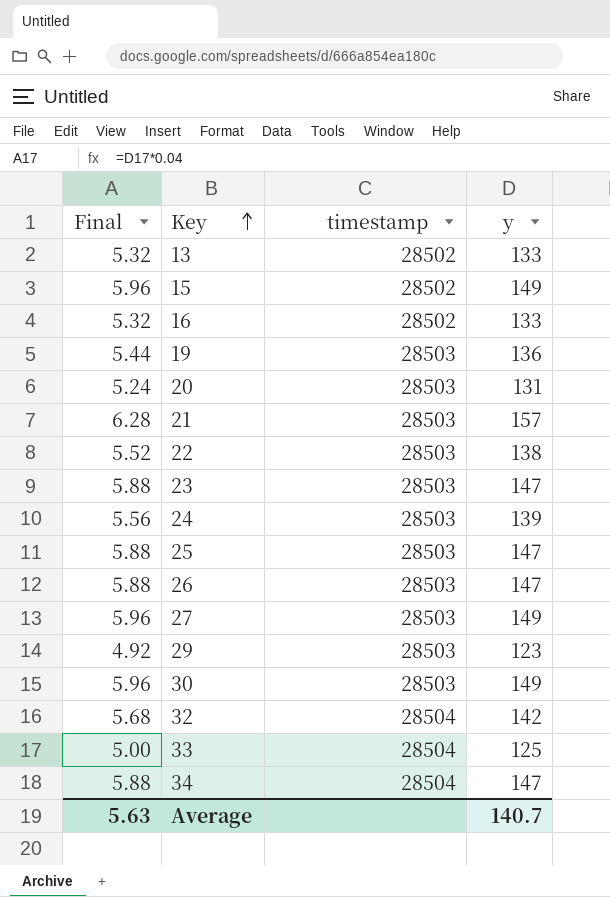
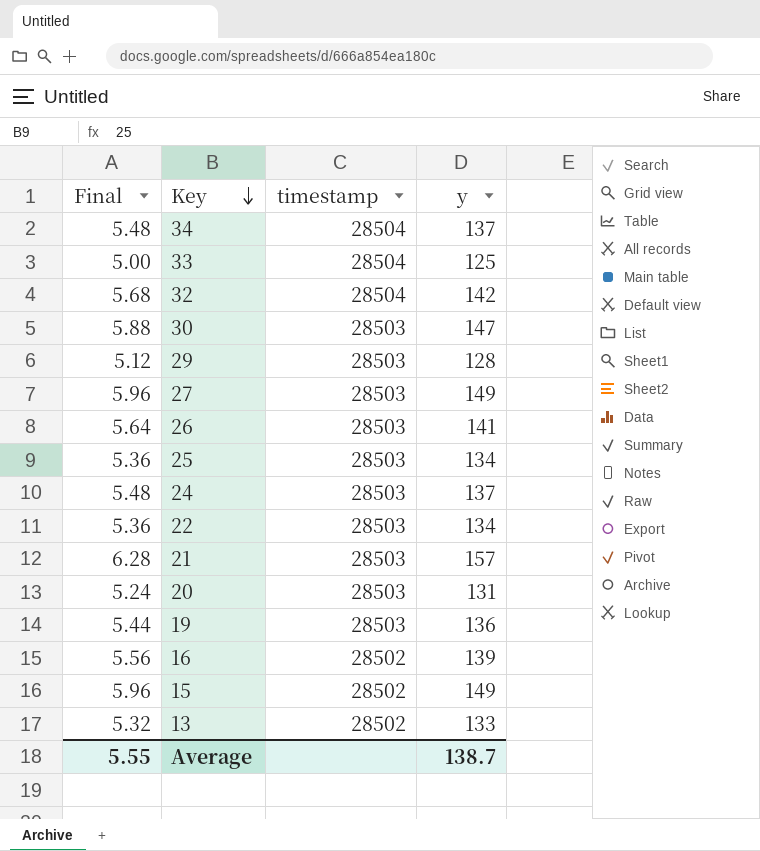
row order: Key ascending -> Key descending
row 23: 5.88 | 28503 | 147 -> none
34 | Final: 5.88 -> 5.48
34 | y: 147 -> 137
30 | Final: 5.96 -> 5.88
30 | y: 149 -> 147
29 | Final: 4.92 -> 5.12
29 | y: 123 -> 128
26 | Final: 5.88 -> 5.64
26 | y: 147 -> 141
25 | Final: 5.88 -> 5.36
25 | y: 147 -> 134
24 | Final: 5.56 -> 5.48
24 | y: 139 -> 137
22 | Final: 5.52 -> 5.36
22 | y: 138 -> 134
16 | Final: 5.32 -> 5.56
16 | y: 133 -> 139
Average | Final: 5.63 -> 5.55
Average | y: 140.7 -> 138.7

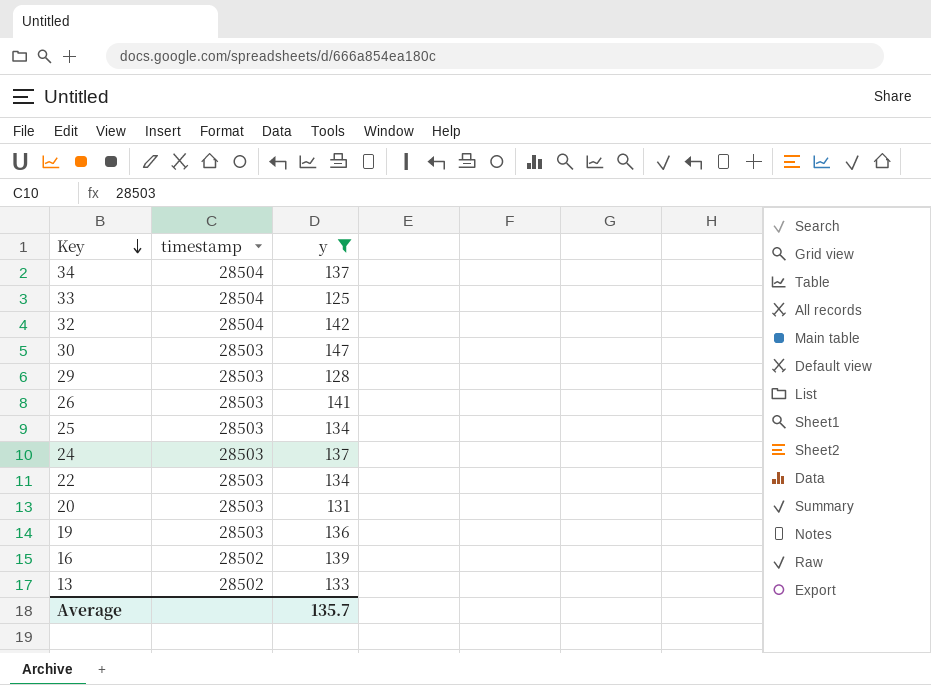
filter: none -> y <= 147
column Final | formula: [y] * 0.04 -> none
Average | y: 138.7 -> 135.7

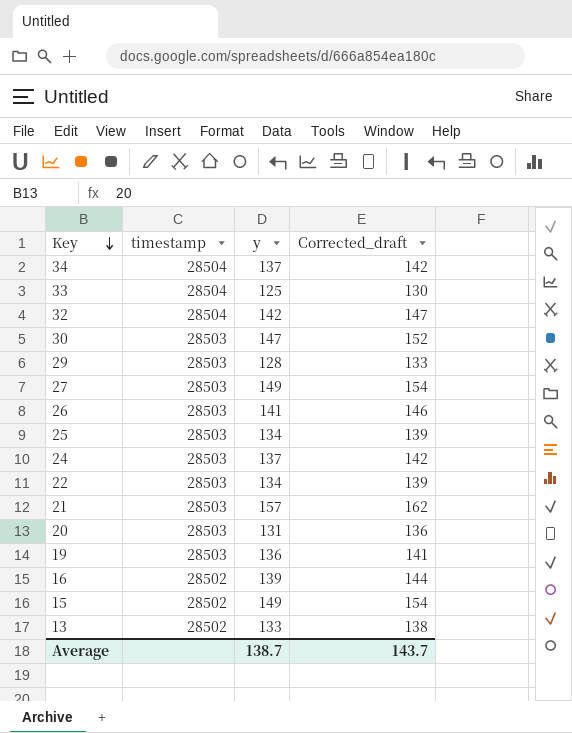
filter: y <= 147 -> none
column Corrected_draft | formula: none -> [y] + 5
Average | y: 135.7 -> 138.7

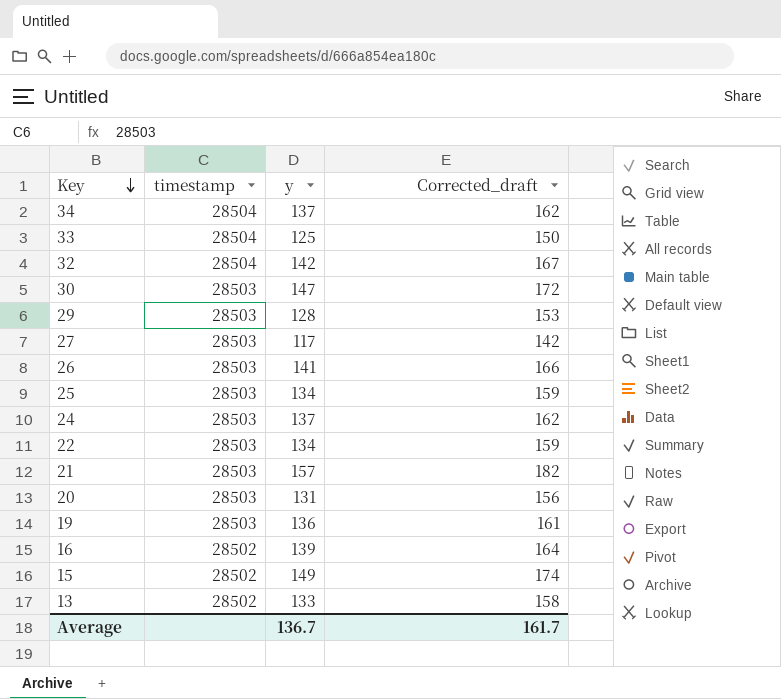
column Corrected_draft | formula: [y] + 5 -> [y] + 25
27 | y: 149 -> 117
Average | y: 138.7 -> 136.7
Average | Corrected_draft: 143.7 -> 161.7

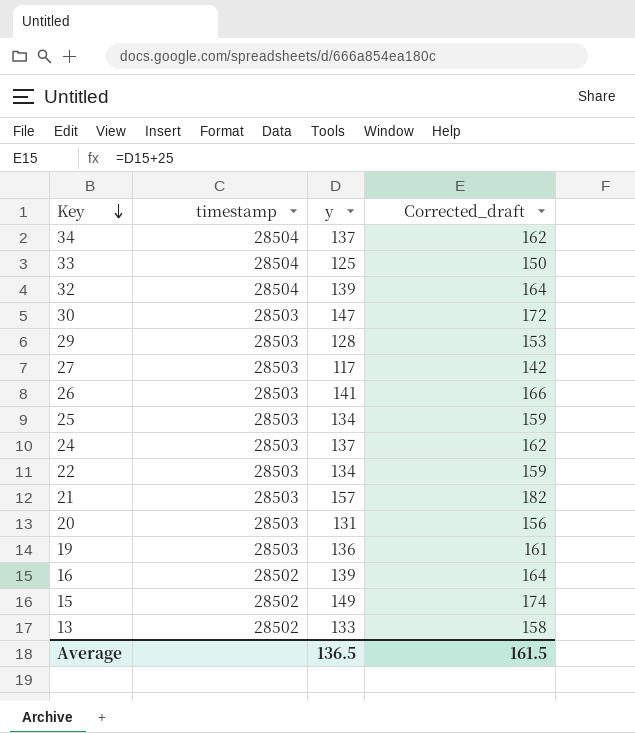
32 | y: 142 -> 139
32 | Corrected_draft: 167 -> 164
Average | y: 136.7 -> 136.5
Average | Corrected_draft: 161.7 -> 161.5

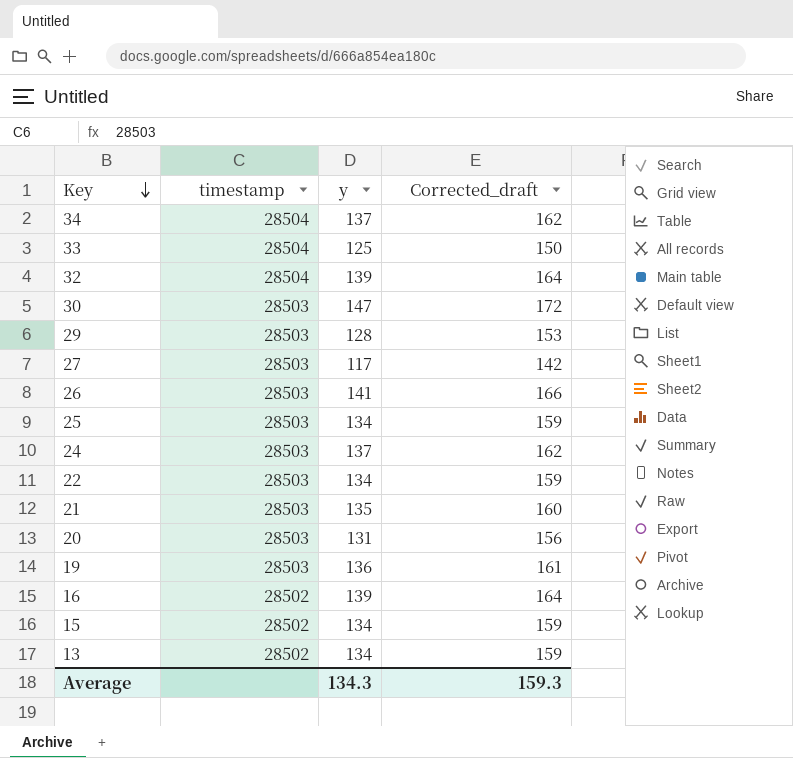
21 | y: 157 -> 135
21 | Corrected_draft: 182 -> 160
15 | y: 149 -> 134
15 | Corrected_draft: 174 -> 159
13 | y: 133 -> 134
13 | Corrected_draft: 158 -> 159
Average | y: 136.5 -> 134.3
Average | Corrected_draft: 161.5 -> 159.3

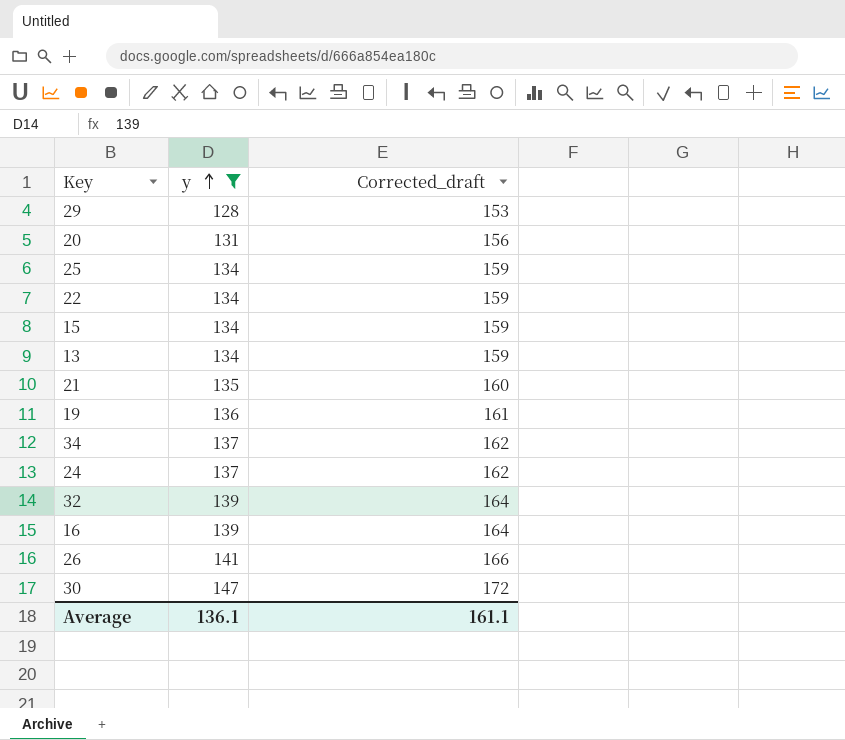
filter: none -> y >= 128
row order: Key descending -> y ascending
column timestamp | position: 2 -> none
Average | y: 134.3 -> 136.1
Average | Corrected_draft: 159.3 -> 161.1

